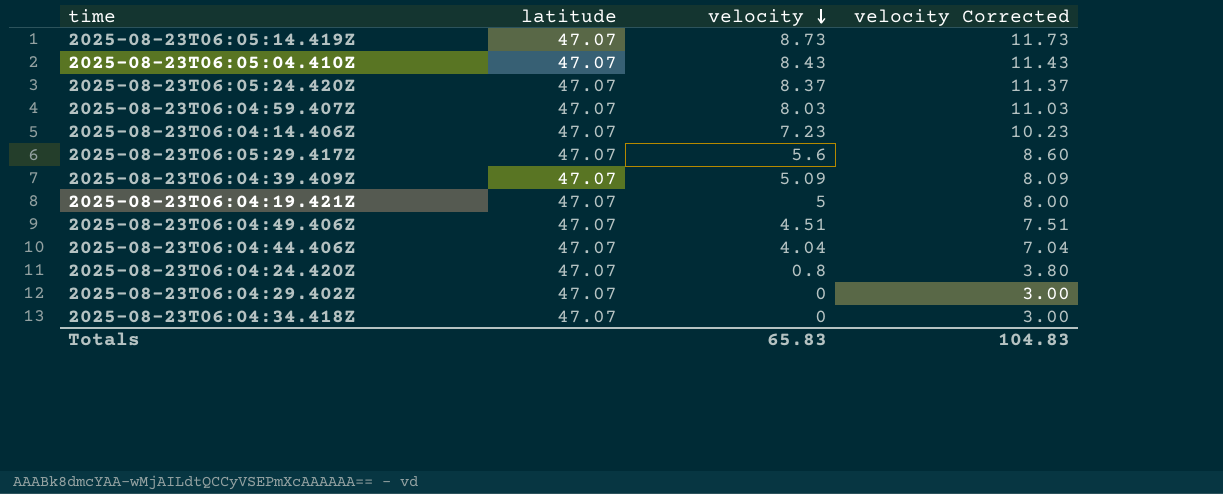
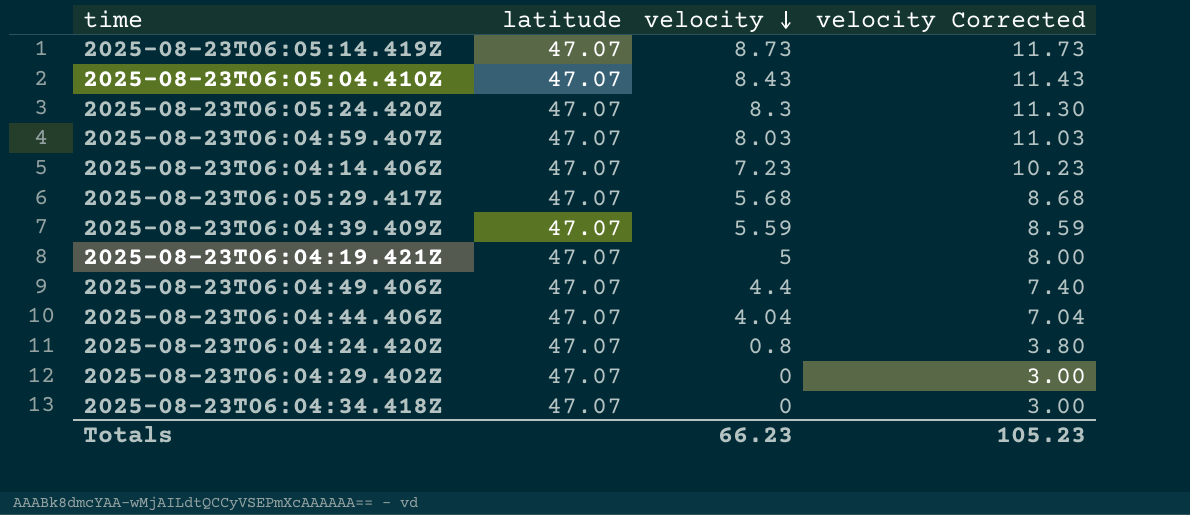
2025-08-23T06:05:24.420Z | velocity: 8.37 -> 8.3
2025-08-23T06:05:24.420Z | velocity Corrected: 11.37 -> 11.30
2025-08-23T06:05:29.417Z | velocity: 5.6 -> 5.68
2025-08-23T06:05:29.417Z | velocity Corrected: 8.60 -> 8.68
2025-08-23T06:04:39.409Z | velocity: 5.09 -> 5.59
2025-08-23T06:04:39.409Z | velocity Corrected: 8.09 -> 8.59
2025-08-23T06:04:49.406Z | velocity: 4.51 -> 4.4
2025-08-23T06:04:49.406Z | velocity Corrected: 7.51 -> 7.40
Totals | velocity: 65.83 -> 66.23
Totals | velocity Corrected: 104.83 -> 105.23

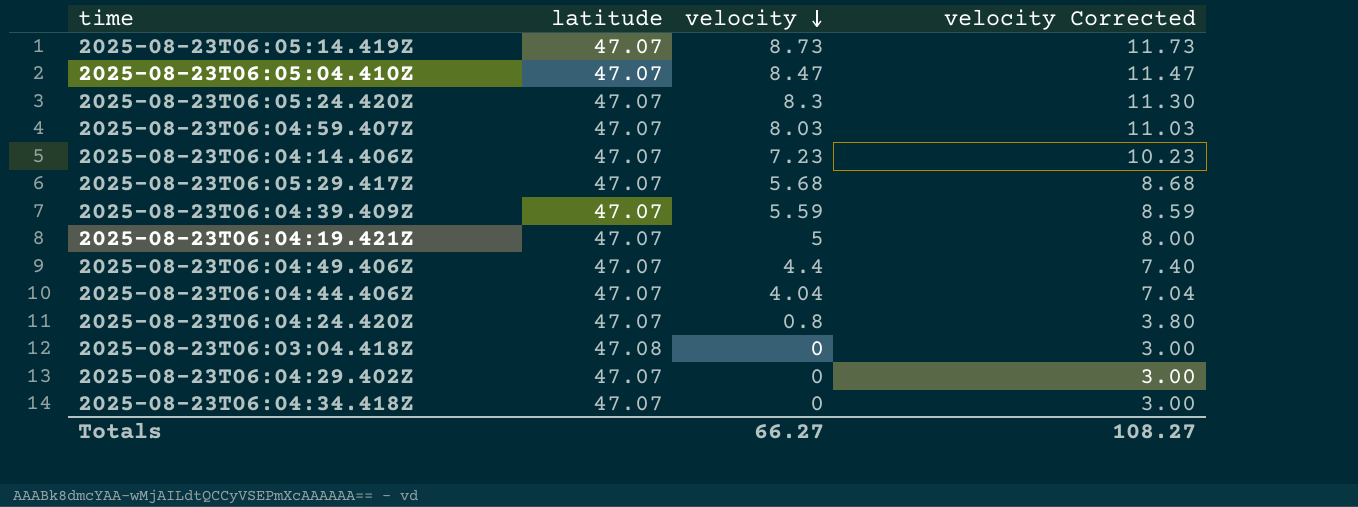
2025-08-23T06:05:04.410Z | velocity: 8.43 -> 8.47
2025-08-23T06:05:04.410Z | velocity Corrected: 11.43 -> 11.47
row 2025-08-23T06:03:04.418Z: none -> 47.08 | 0 | 3.00
Totals | velocity: 66.23 -> 66.27
Totals | velocity Corrected: 105.23 -> 108.27

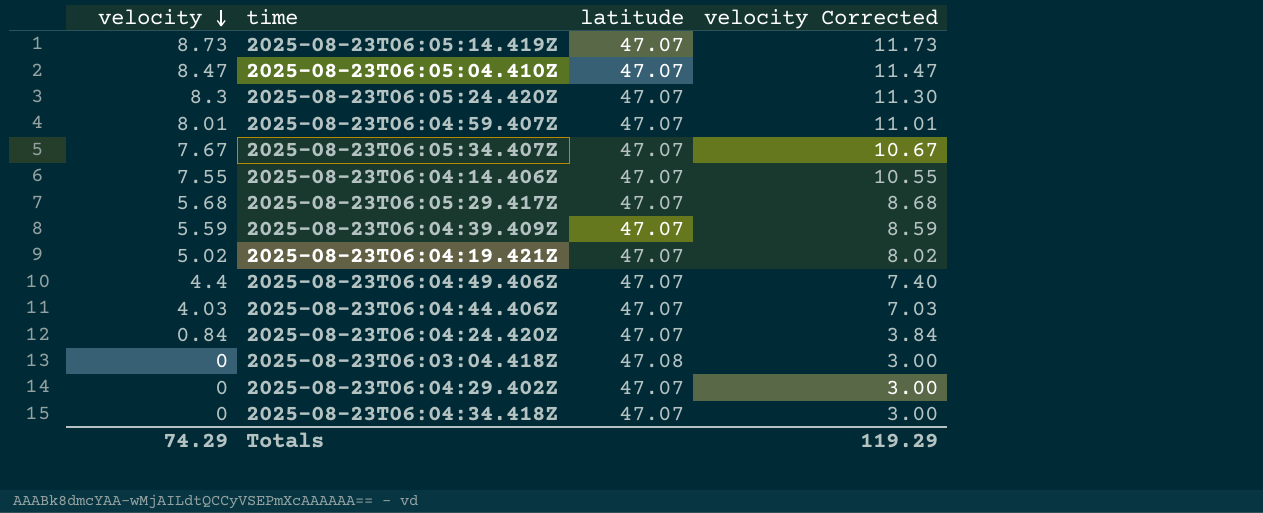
column velocity | position: 3 -> 1
2025-08-23T06:04:59.407Z | velocity: 8.03 -> 8.01
2025-08-23T06:04:59.407Z | velocity Corrected: 11.03 -> 11.01
row 2025-08-23T06:05:34.407Z: none -> 7.67 | 47.07 | 10.67
2025-08-23T06:04:14.406Z | velocity: 7.23 -> 7.55
2025-08-23T06:04:14.406Z | velocity Corrected: 10.23 -> 10.55
2025-08-23T06:04:19.421Z | velocity: 5 -> 5.02
2025-08-23T06:04:19.421Z | velocity Corrected: 8.00 -> 8.02
2025-08-23T06:04:44.406Z | velocity: 4.04 -> 4.03
2025-08-23T06:04:44.406Z | velocity Corrected: 7.04 -> 7.03
2025-08-23T06:04:24.420Z | velocity: 0.8 -> 0.84
2025-08-23T06:04:24.420Z | velocity Corrected: 3.80 -> 3.84
Totals | velocity: 66.27 -> 74.29
Totals | velocity Corrected: 108.27 -> 119.29

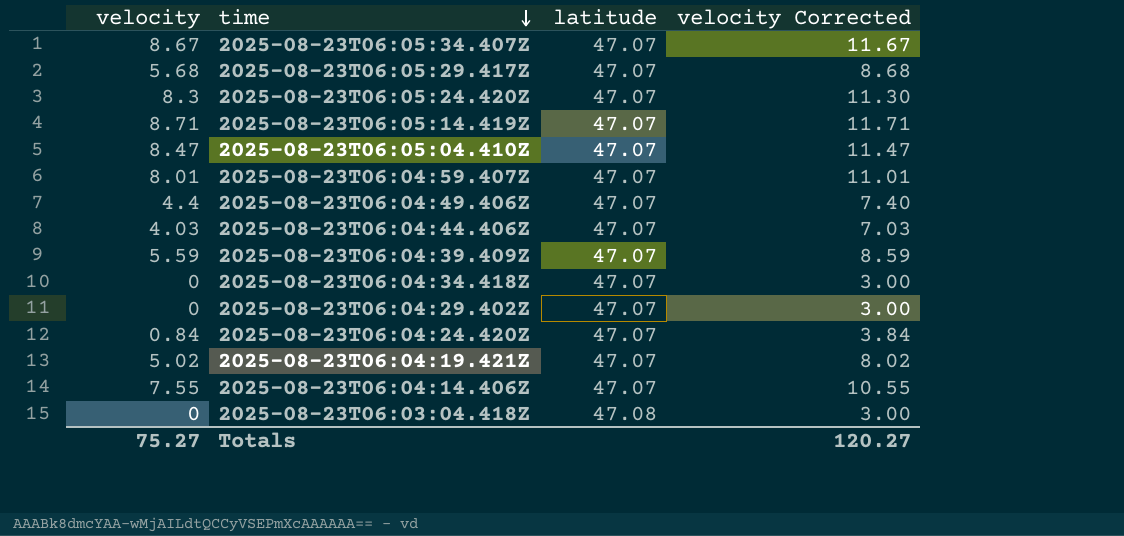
row order: velocity descending -> time descending
2025-08-23T06:05:34.407Z | velocity: 7.67 -> 8.67
2025-08-23T06:05:34.407Z | velocity Corrected: 10.67 -> 11.67
2025-08-23T06:05:14.419Z | velocity: 8.73 -> 8.71
2025-08-23T06:05:14.419Z | velocity Corrected: 11.73 -> 11.71
Totals | velocity: 74.29 -> 75.27
Totals | velocity Corrected: 119.29 -> 120.27

